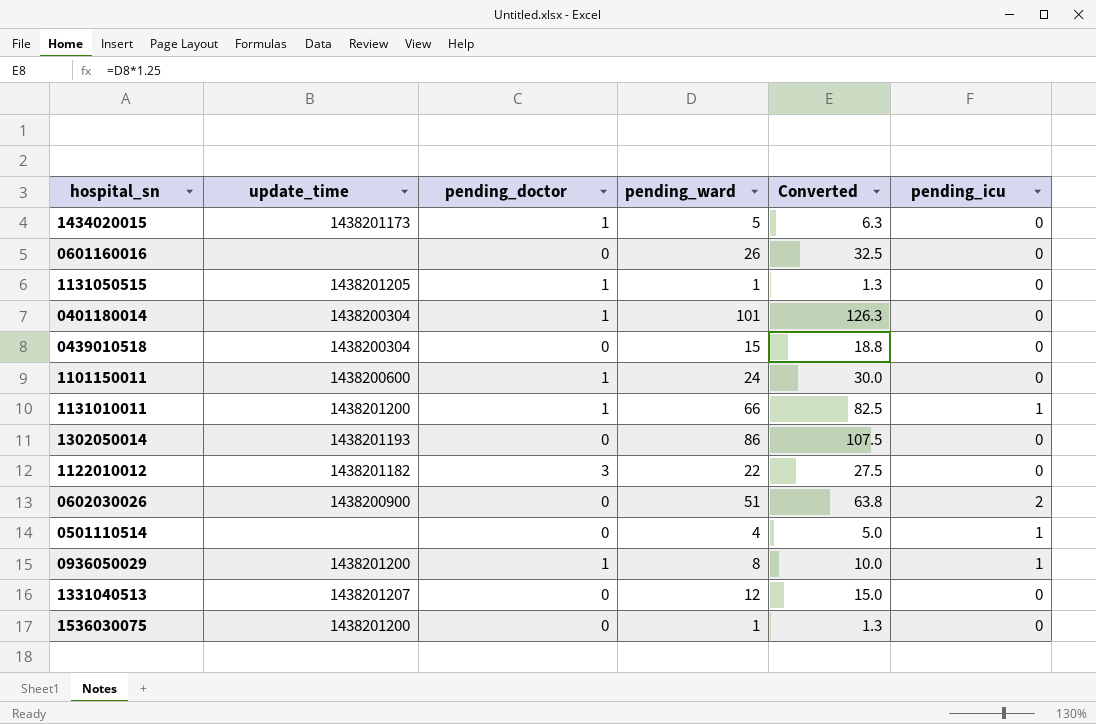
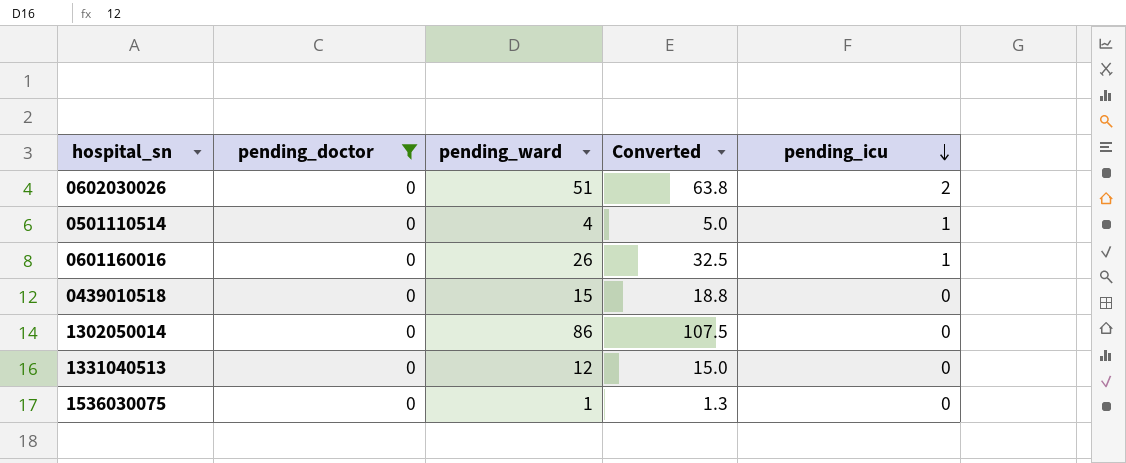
filter: none -> pending_doctor = 0
row order: none -> pending_icu descending
column update_time | position: 2 -> none
0601160016 | pending_icu: 0 -> 1

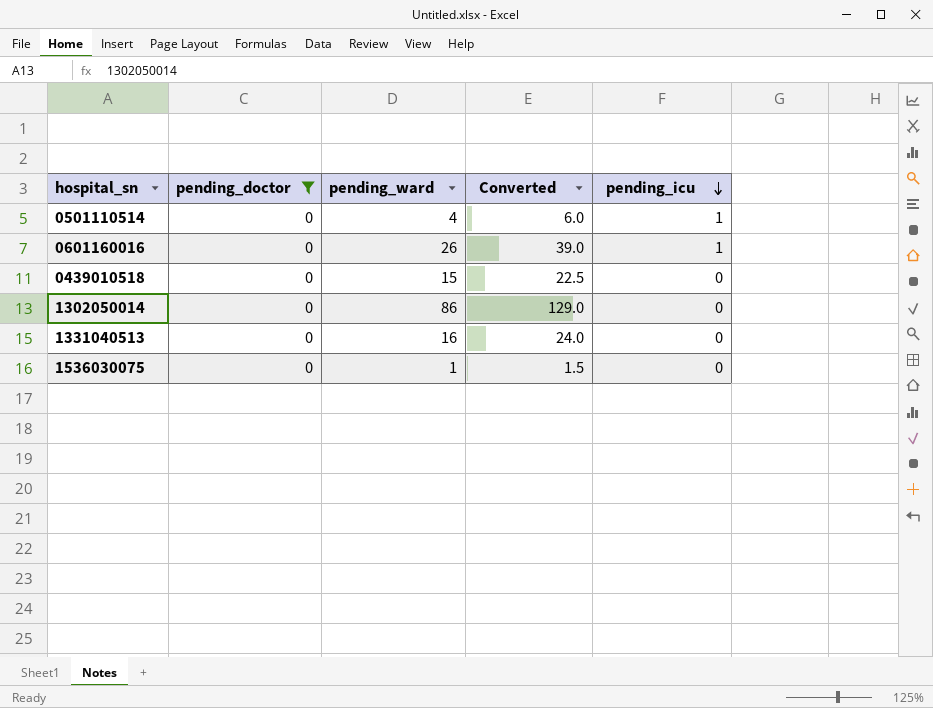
column Converted | formula: [pending_ward] * 1.25 -> [pending_ward] * 1.5
row 0602030026: 0 | 51 | 63.8 | 2 -> none
1331040513 | pending_ward: 12 -> 16

